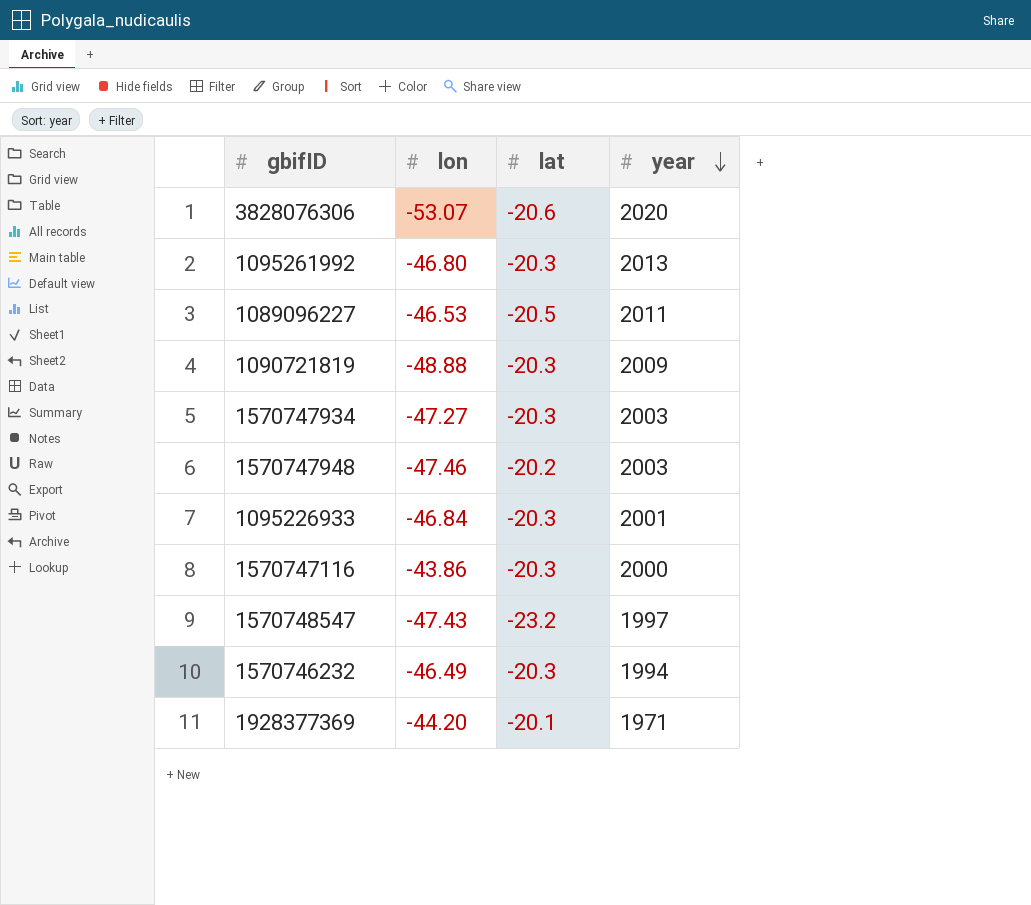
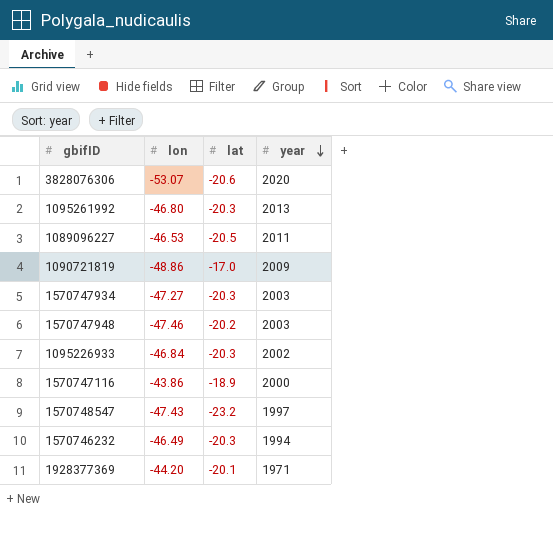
1090721819 | lon: -48.88 -> -48.86
1090721819 | lat: -20.3 -> -17.0
1095226933 | year: 2001 -> 2002
1570747116 | lat: -20.3 -> -18.9

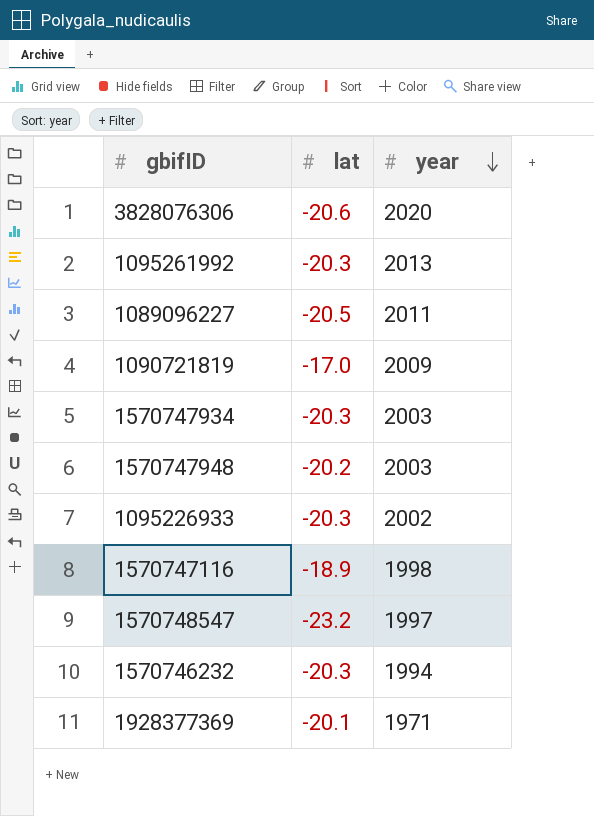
column lon | position: 2 -> none
1570747116 | year: 2000 -> 1998

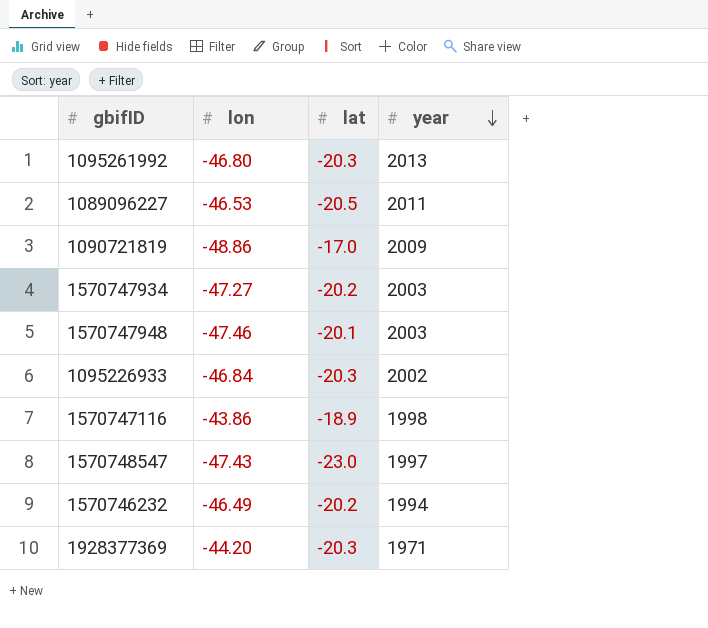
column lon | position: none -> 2
row 3828076306: -20.6 | 2020 -> none
1570747934 | lat: -20.3 -> -20.2
1570747948 | lat: -20.2 -> -20.1
1570748547 | lat: -23.2 -> -23.0
1570746232 | lat: -20.3 -> -20.2
1928377369 | lat: -20.1 -> -20.3

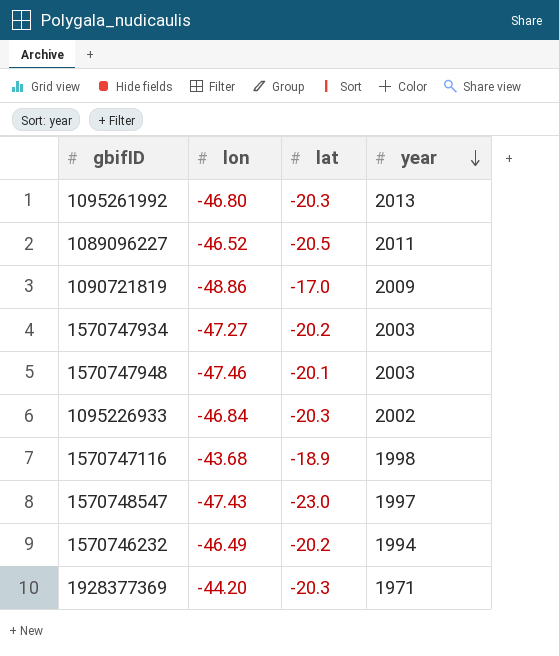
1089096227 | lon: -46.53 -> -46.52
1570747116 | lon: -43.86 -> -43.68

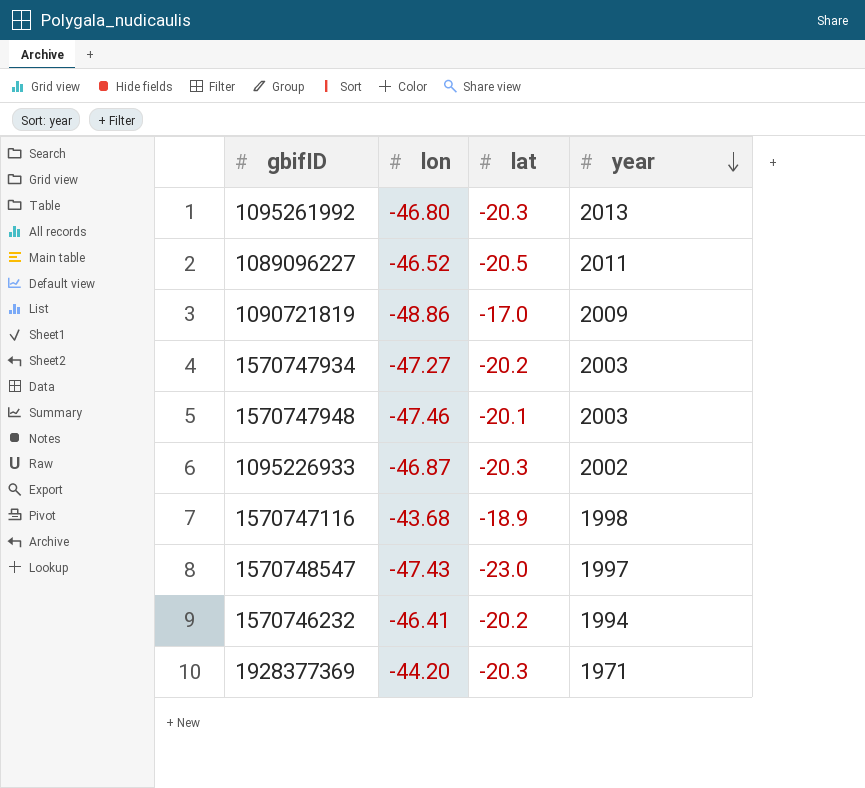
1095226933 | lon: -46.84 -> -46.87
1570746232 | lon: -46.49 -> -46.41

